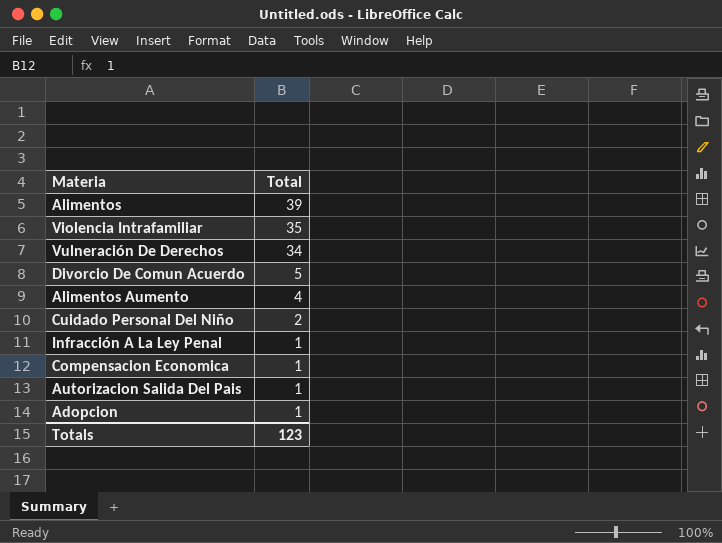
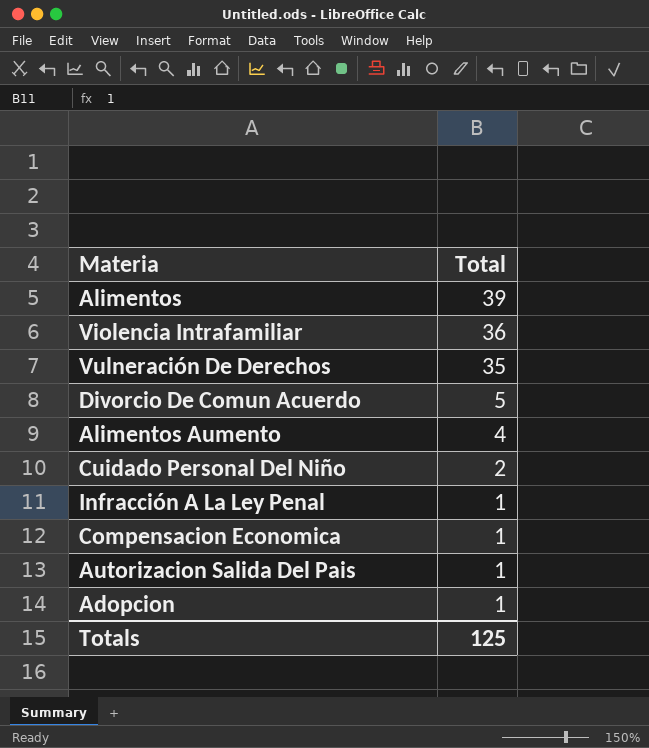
Violencia Intrafamiliar | Total: 35 -> 36
Vulneración De Derechos | Total: 34 -> 35
Totals | Total: 123 -> 125

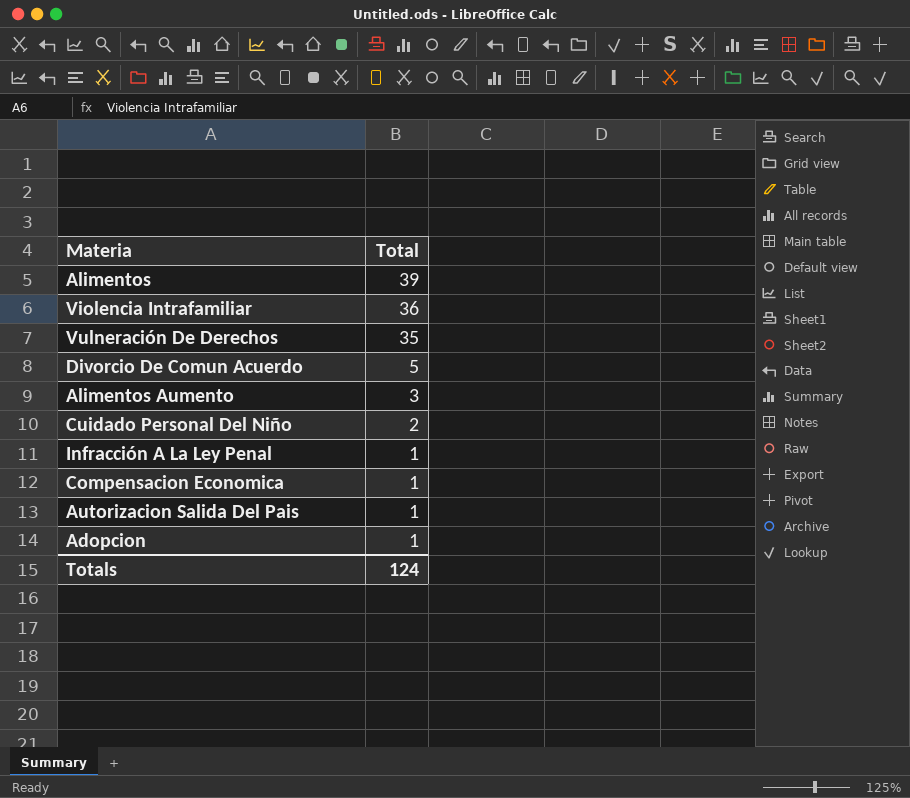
Alimentos Aumento | Total: 4 -> 3
Totals | Total: 125 -> 124

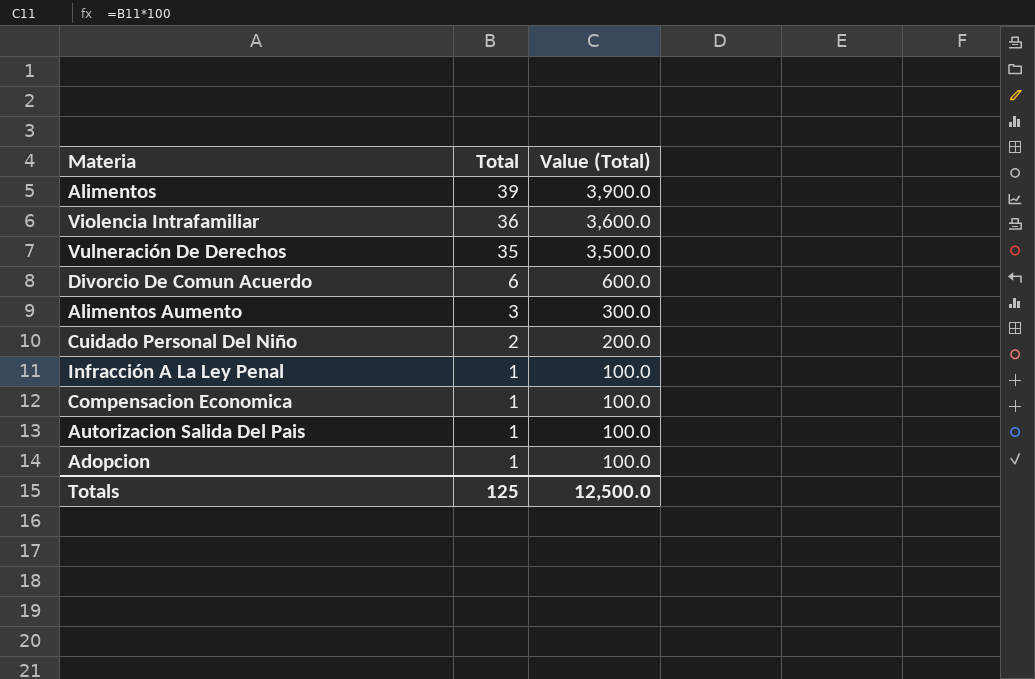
column Value (Total) | formula: none -> [Total] * 100
Divorcio De Comun Acuerdo | Total: 5 -> 6
Totals | Total: 124 -> 125

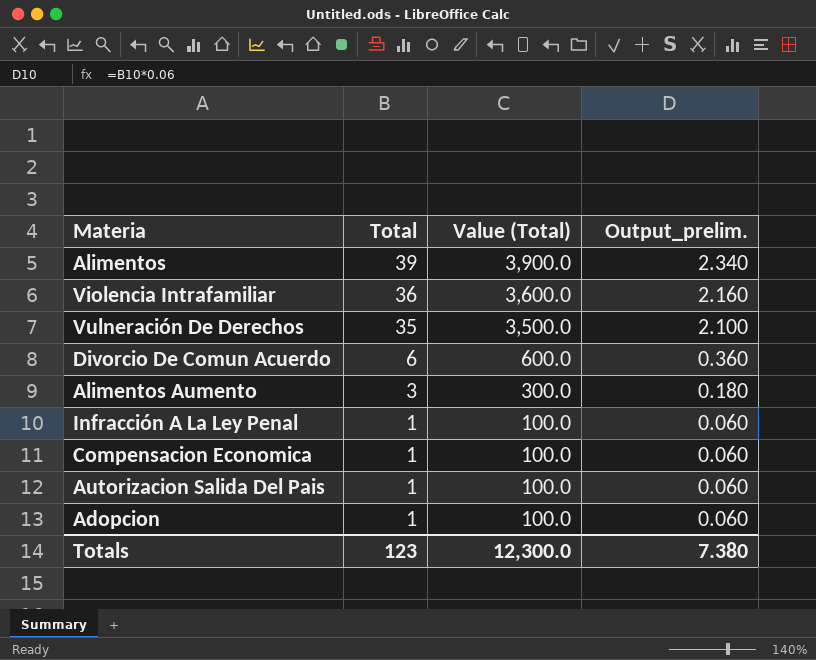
column Output_prelim. | formula: none -> [Total] * 0.06
row Cuidado Personal Del Niño: 2 | 200.0 -> none
Totals | Total: 125 -> 123
Totals | Value (Total): 12,500.0 -> 12,300.0

